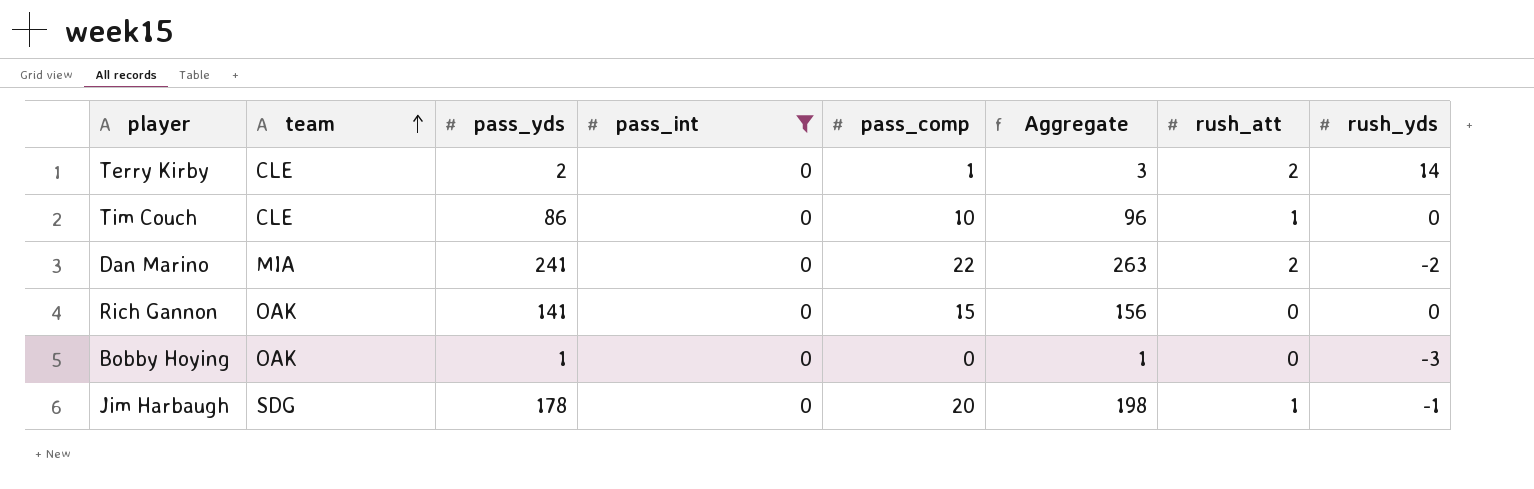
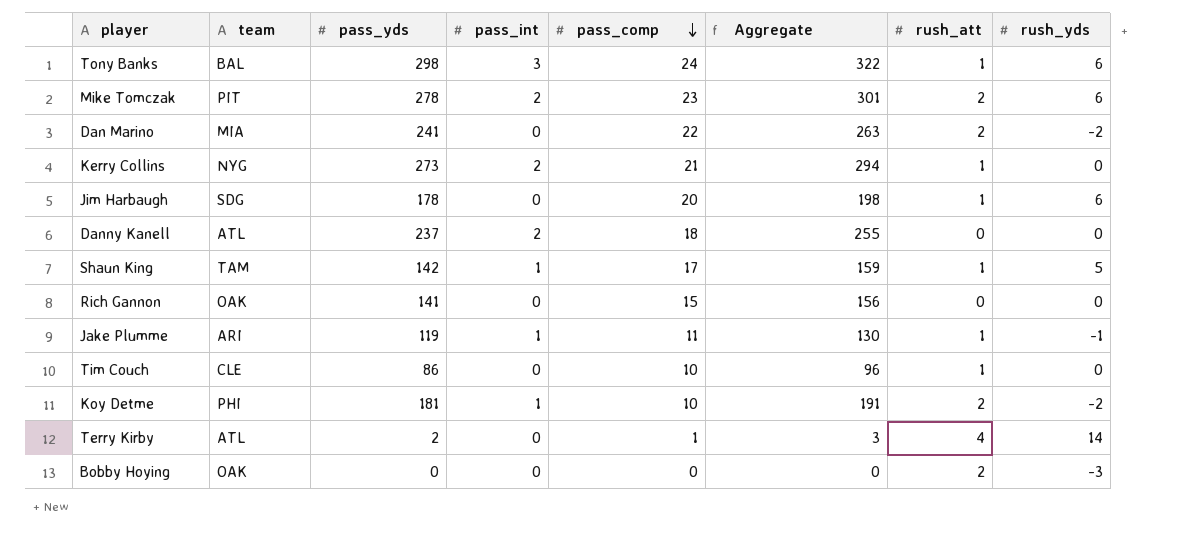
filter: pass_int = 0 -> none
row order: team ascending -> pass_comp descending
Jim Harbaugh | rush_yds: -1 -> 6
Terry Kirby | team: CLE -> ATL
Terry Kirby | rush_att: 2 -> 4
Bobby Hoying | pass_yds: 1 -> 0
Bobby Hoying | Aggregate: 1 -> 0
Bobby Hoying | rush_att: 0 -> 2

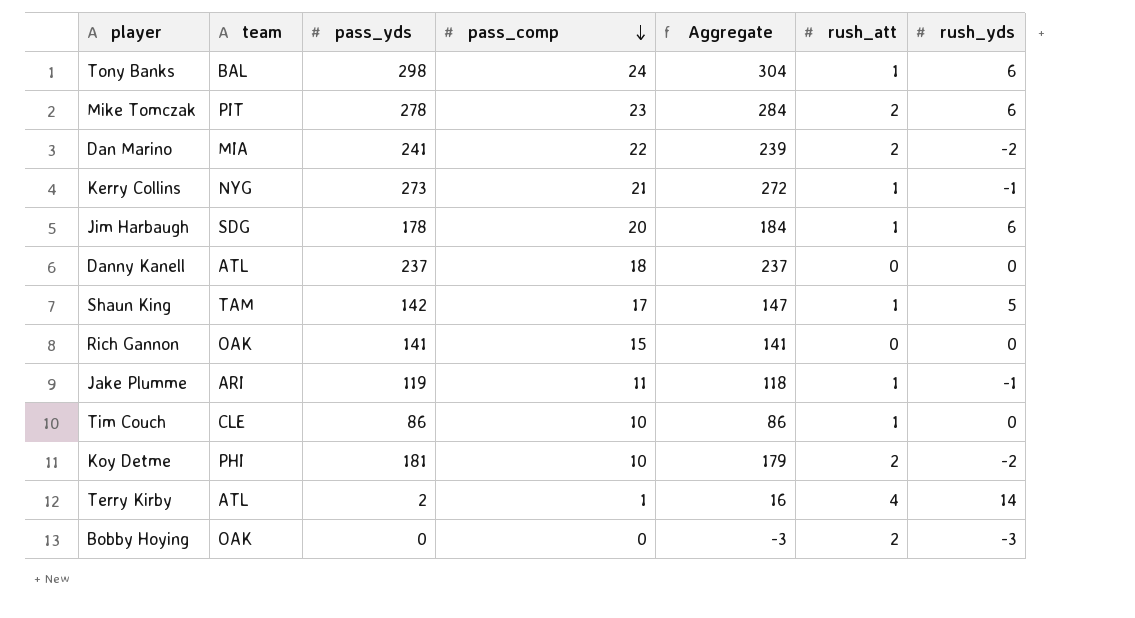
column pass_int | position: 4 -> none
column Aggregate | formula: [pass_yds] + [pass_comp] -> [pass_yds] + [rush_yds]
Kerry Collins | rush_yds: 0 -> -1

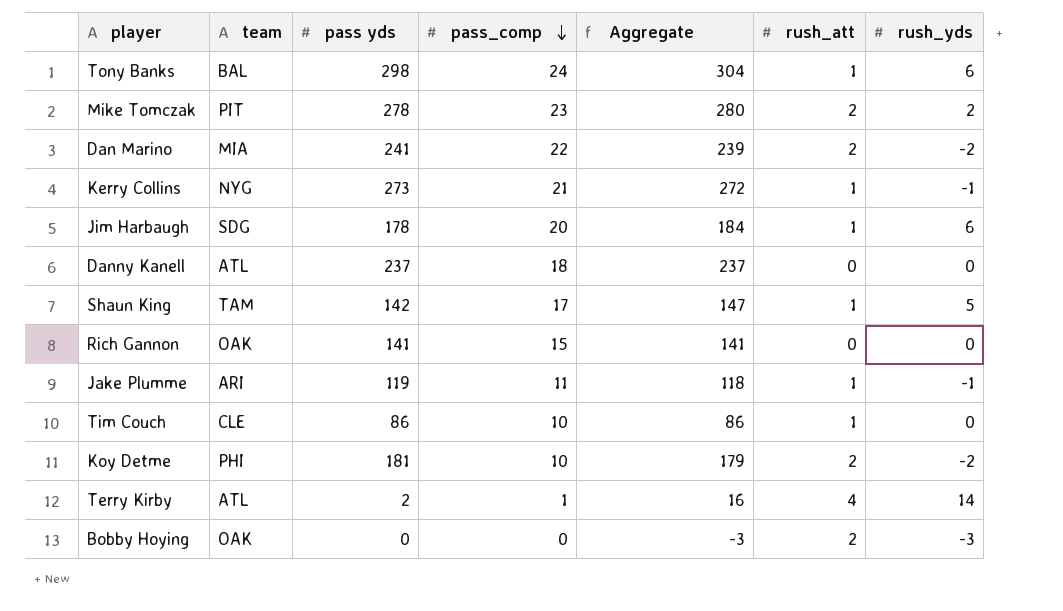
column name: pass_yds -> pass yds
Mike Tomczak | Aggregate: 284 -> 280
Mike Tomczak | rush_yds: 6 -> 2

